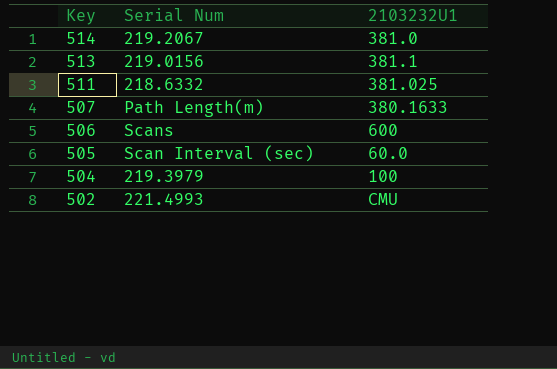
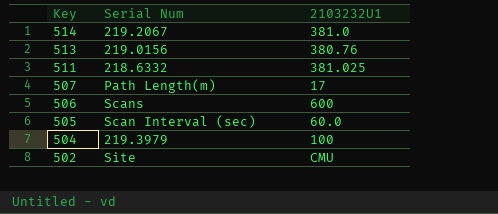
513 | 2103232U1: 381.1 -> 380.76
507 | 2103232U1: 380.1633 -> 17
502 | Serial Num: 221.4993 -> Site

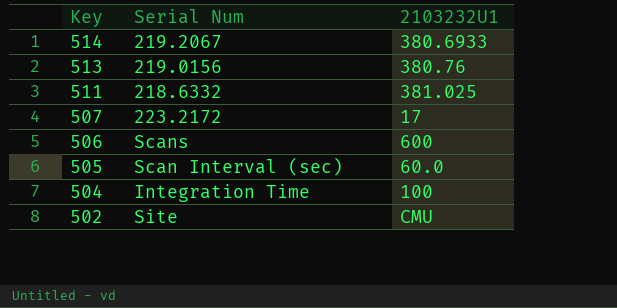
514 | 2103232U1: 381.0 -> 380.6933
507 | Serial Num: Path Length(m) -> 223.2172
504 | Serial Num: 219.3979 -> Integration Time

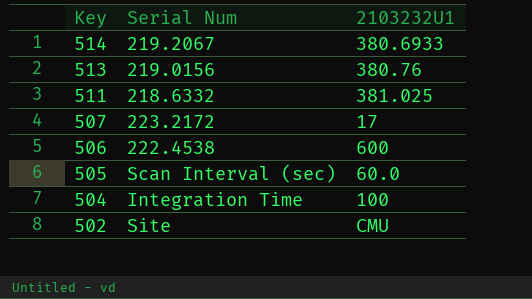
506 | Serial Num: Scans -> 222.4538

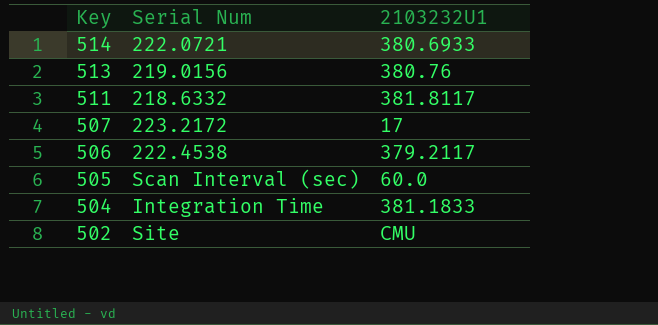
514 | Serial Num: 219.2067 -> 222.0721
511 | 2103232U1: 381.025 -> 381.8117
506 | 2103232U1: 600 -> 379.2117
504 | 2103232U1: 100 -> 381.1833

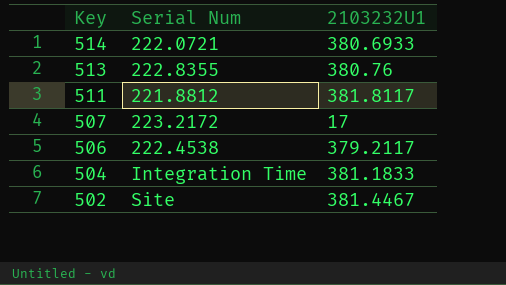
row 505: Scan Interval (sec) | 60.0 -> none
513 | Serial Num: 219.0156 -> 222.8355
511 | Serial Num: 218.6332 -> 221.8812
502 | 2103232U1: CMU -> 381.4467

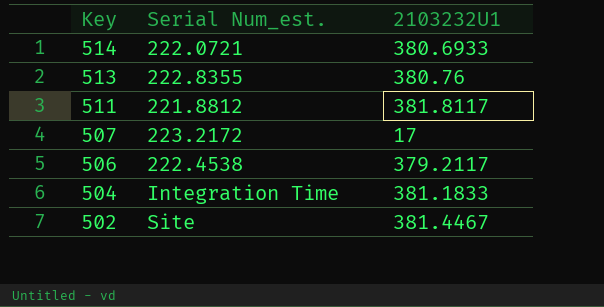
column name: Serial Num -> Serial Num_est.

